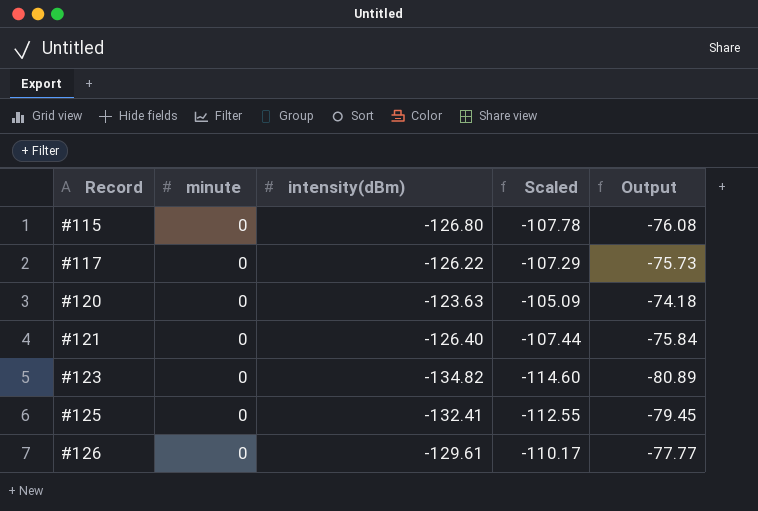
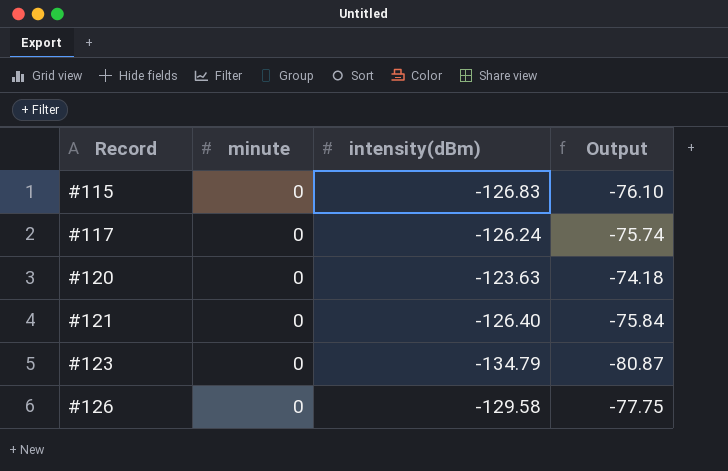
column Scaled | formula: [intensity(dBm)] * 0.85 -> none
row #125: 0 | -132.41 | -112.55 | -79.45 -> none
#115 | intensity(dBm): -126.80 -> -126.83
#115 | Output: -76.08 -> -76.10
#117 | intensity(dBm): -126.22 -> -126.24
#117 | Output: -75.73 -> -75.74
#123 | intensity(dBm): -134.82 -> -134.79
#123 | Output: -80.89 -> -80.87
#126 | intensity(dBm): -129.61 -> -129.58
#126 | Output: -77.77 -> -77.75

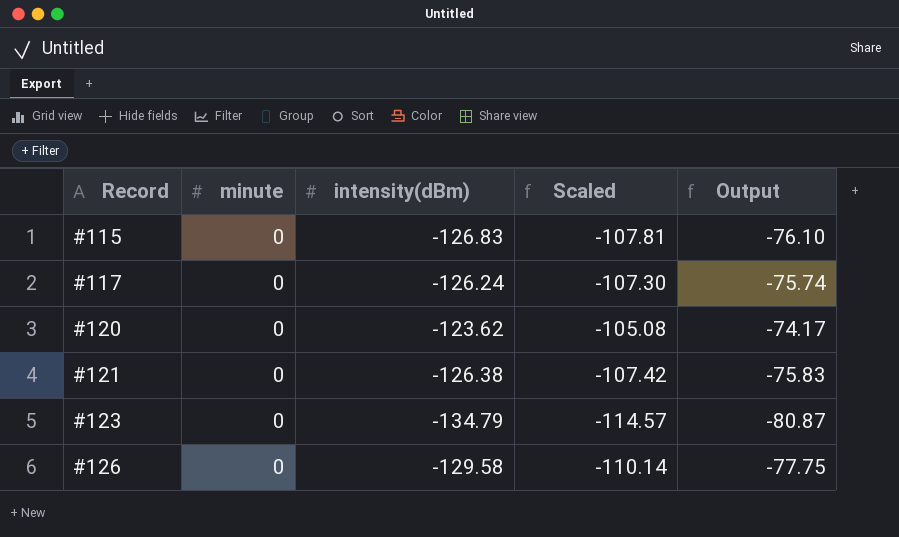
column Scaled | formula: none -> [intensity(dBm)] * 0.85
#120 | intensity(dBm): -123.63 -> -123.62
#120 | Output: -74.18 -> -74.17
#121 | intensity(dBm): -126.40 -> -126.38
#121 | Output: -75.84 -> -75.83

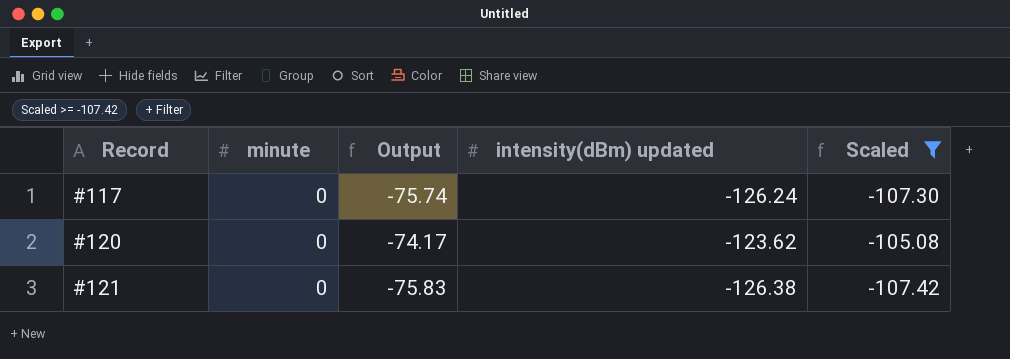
filter: none -> Scaled >= -107.42
column Output | position: 5 -> 3
column name: intensity(dBm) -> intensity(dBm) updated

